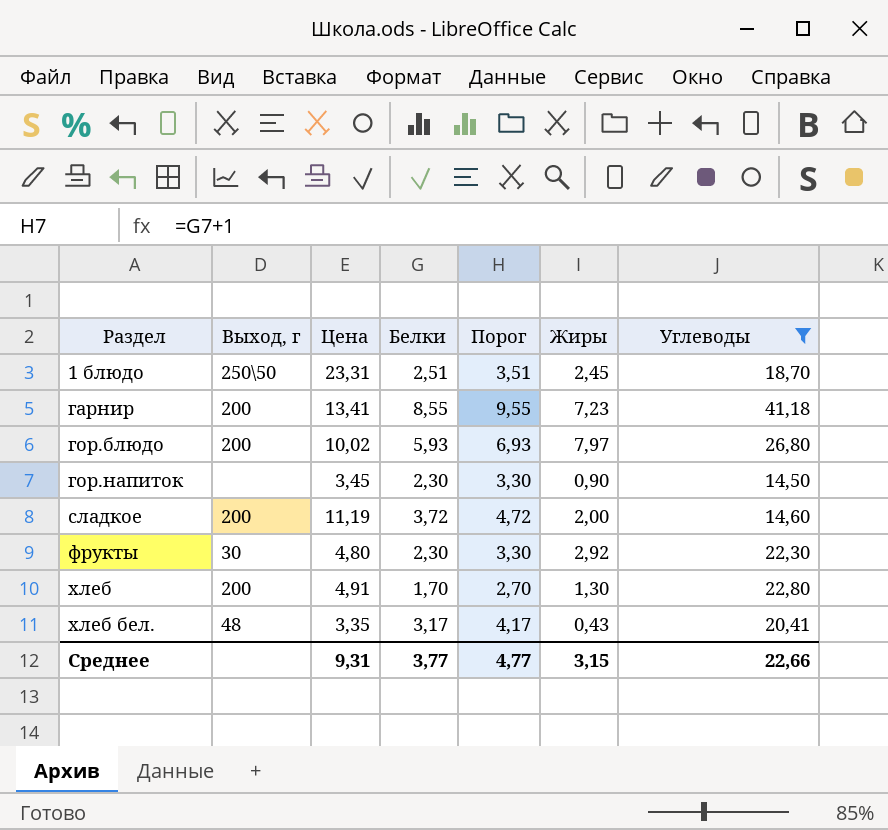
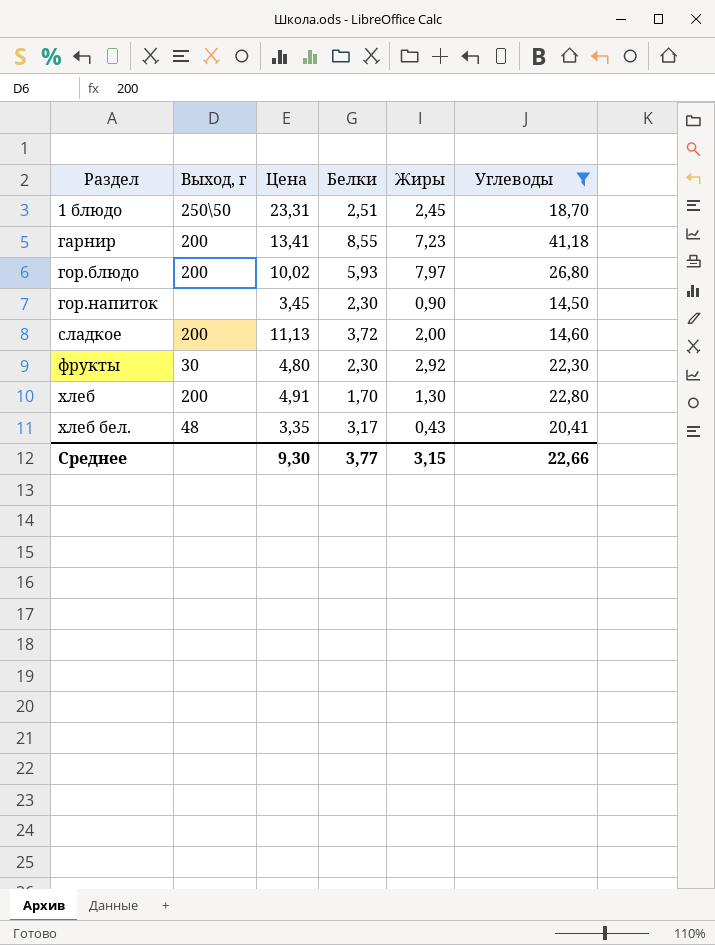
column Порог | formula: [Белки] + 1 -> none
сладкое | Цена: 11,19 -> 11,13
Среднее | Цена: 9,31 -> 9,30

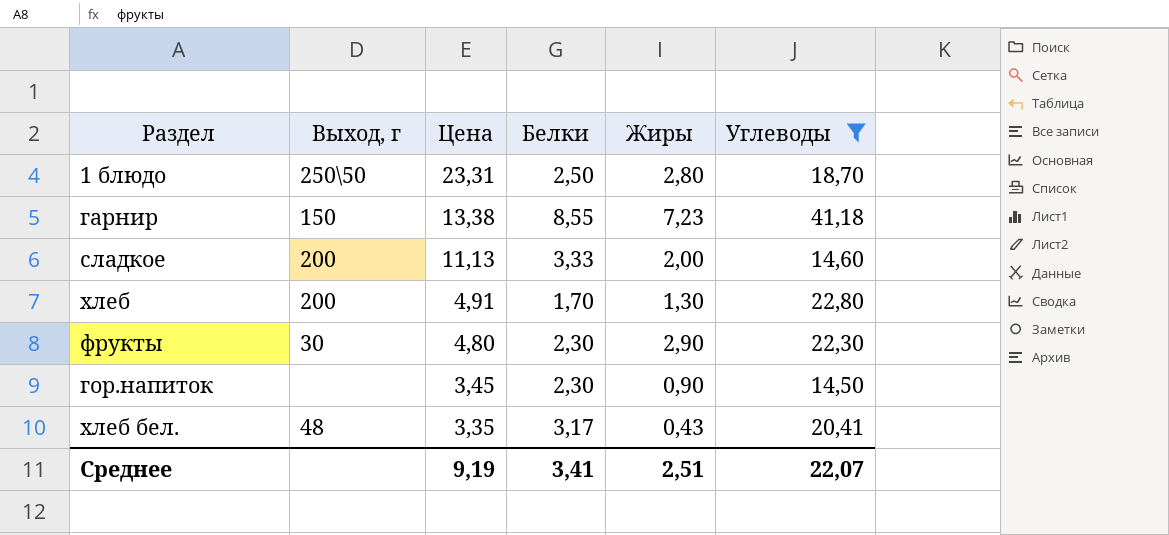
row order: Раздел ascending -> Цена descending
row гор.блюдо: 200 | 10,02 | 5,93 | 7,97 | 26,80 -> none
1 блюдо | Белки: 2,51 -> 2,50
1 блюдо | Жиры: 2,45 -> 2,80
гарнир | Выход, г: 200 -> 150
гарнир | Цена: 13,41 -> 13,38
сладкое | Белки: 3,72 -> 3,33
фрукты | Жиры: 2,92 -> 2,90
Среднее | Цена: 9,30 -> 9,19
Среднее | Белки: 3,77 -> 3,41
Среднее | Жиры: 3,15 -> 2,51
Среднее | Углеводы: 22,66 -> 22,07

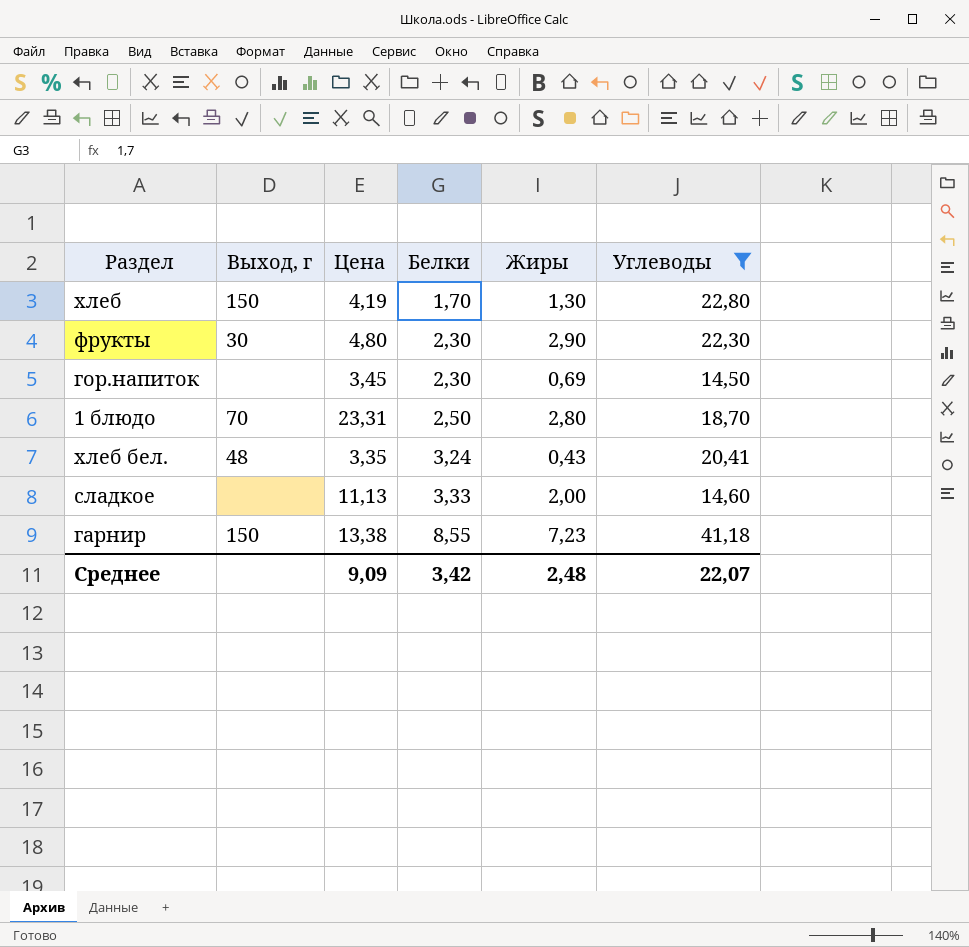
row order: Цена descending -> Белки ascending
хлеб | Выход, г: 200 -> 150
хлеб | Цена: 4,91 -> 4,19
гор.напиток | Жиры: 0,90 -> 0,69
1 блюдо | Выход, г: 250\50 -> 70
хлеб бел. | Белки: 3,17 -> 3,24
сладкое | Выход, г: 200 -> none
Среднее | Цена: 9,19 -> 9,09
Среднее | Белки: 3,41 -> 3,42
Среднее | Жиры: 2,51 -> 2,48

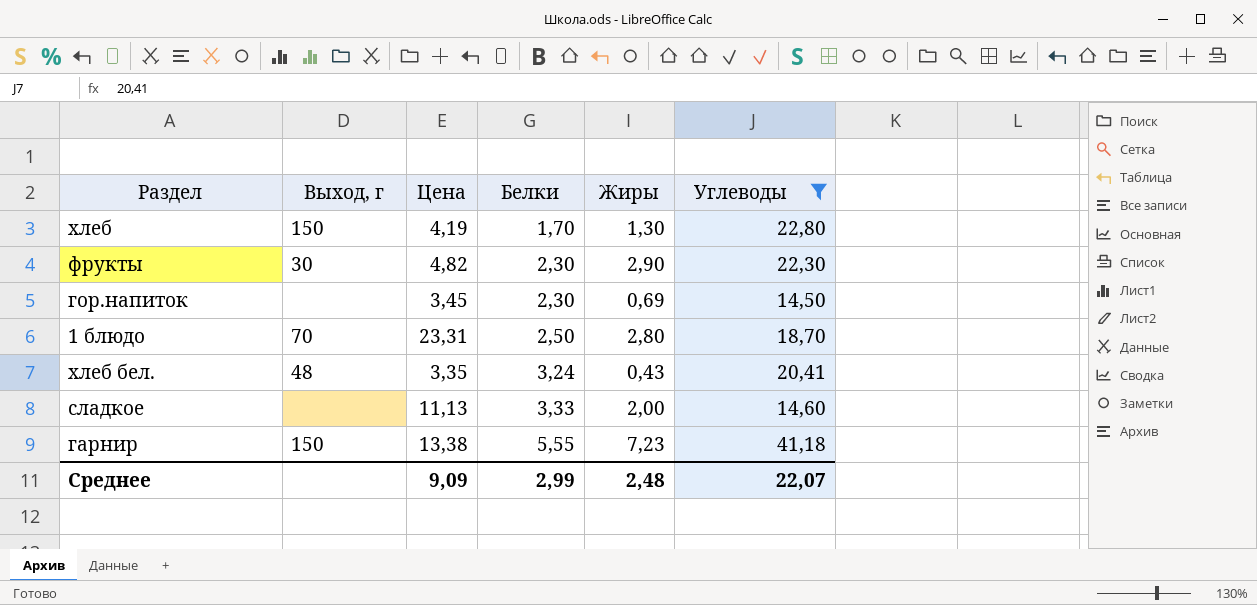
фрукты | Цена: 4,80 -> 4,82
гарнир | Белки: 8,55 -> 5,55
Среднее | Белки: 3,42 -> 2,99

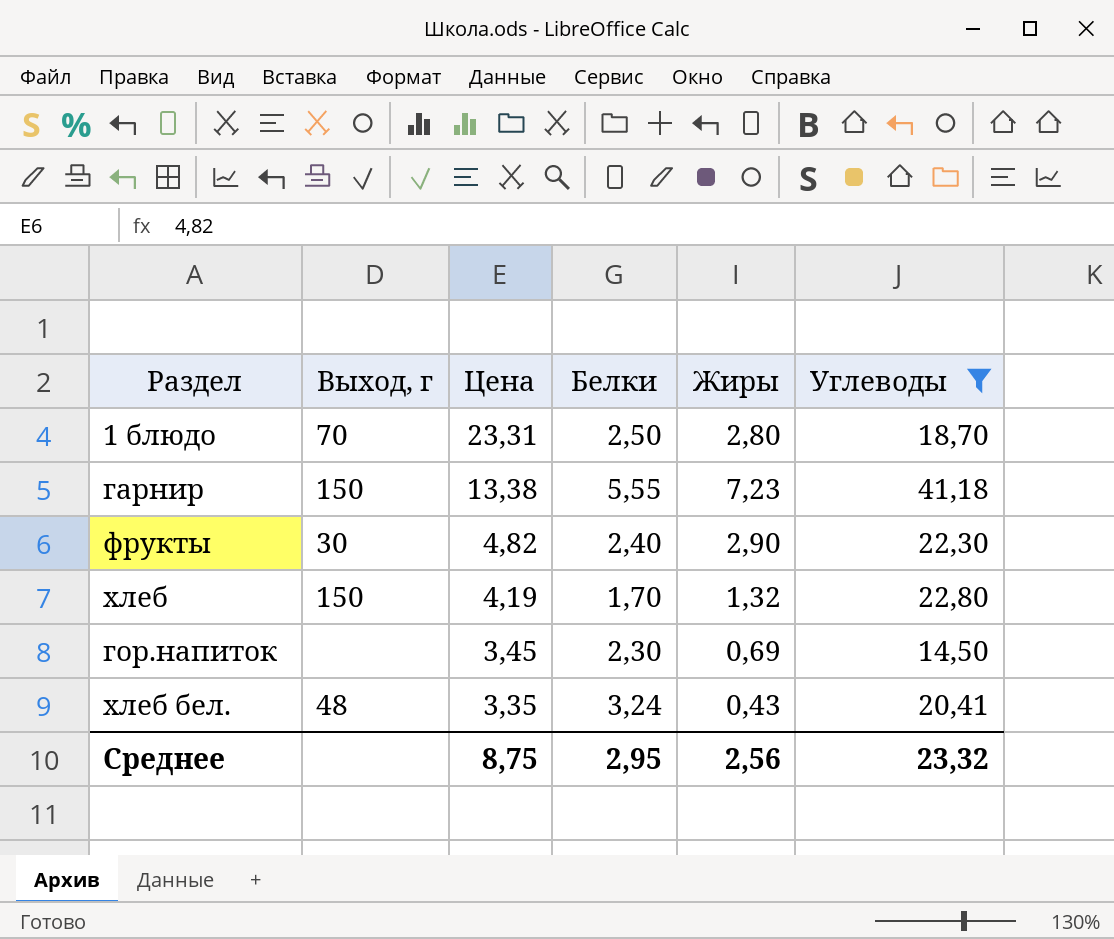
row order: Белки ascending -> Цена descending
row сладкое: none | 11,13 | 3,33 | 2,00 | 14,60 -> none
фрукты | Белки: 2,30 -> 2,40
хлеб | Жиры: 1,30 -> 1,32
Среднее | Цена: 9,09 -> 8,75
Среднее | Белки: 2,99 -> 2,95
Среднее | Жиры: 2,48 -> 2,56
Среднее | Углеводы: 22,07 -> 23,32

